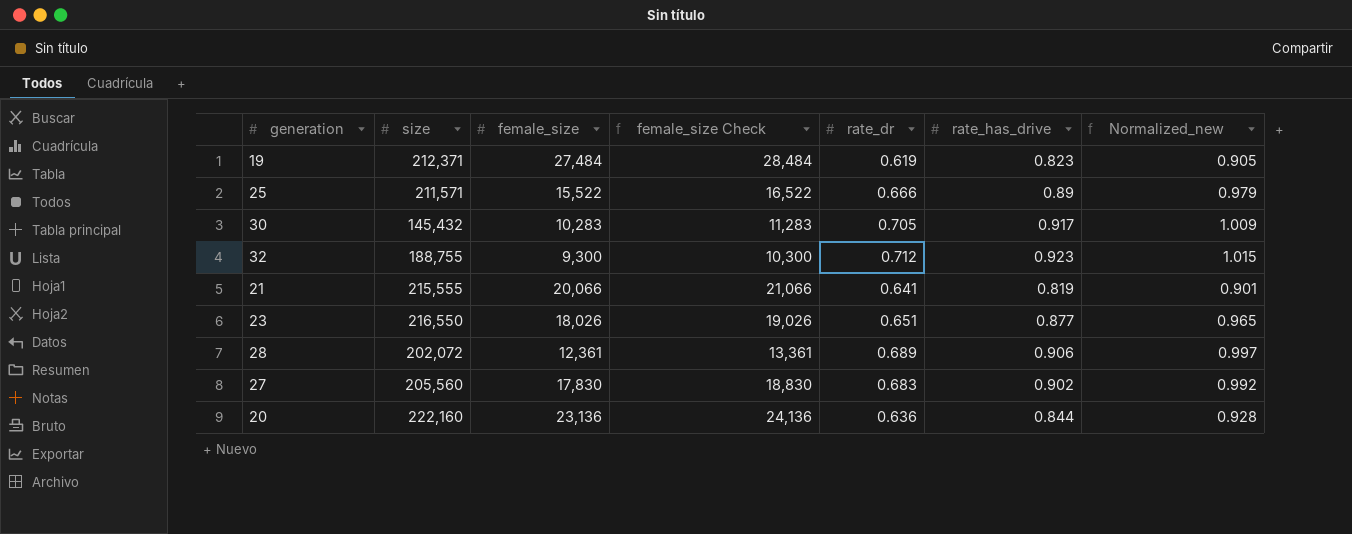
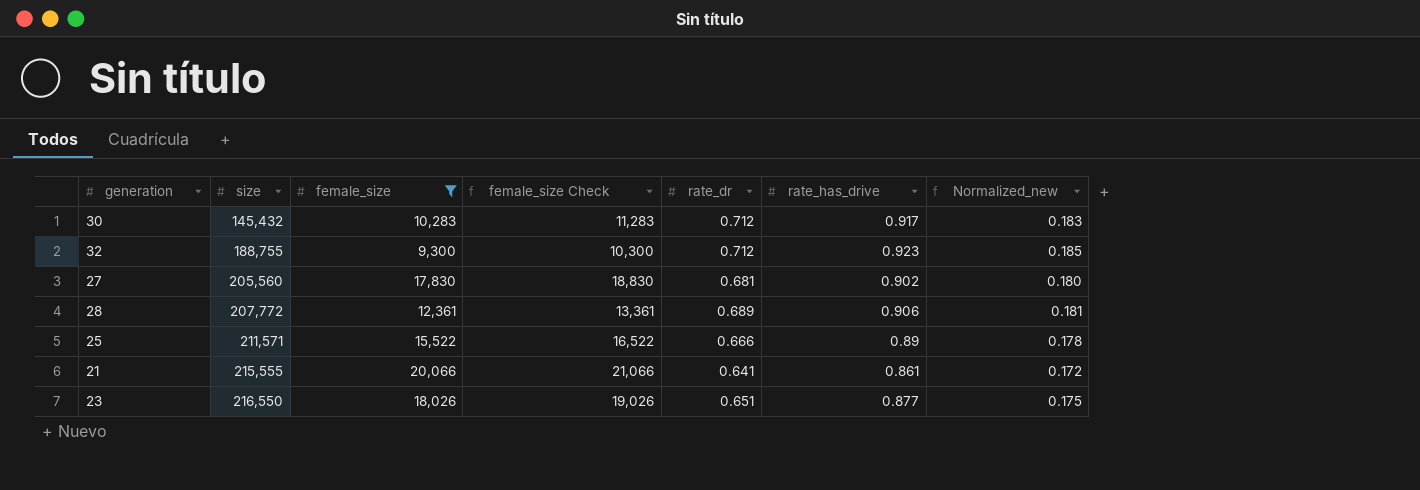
filter: none -> female_size <= 20,066
row order: none -> size ascending
column Normalized_new | formula: [rate_has_drive] * 1.1 -> [rate_has_drive] * 0.2
30 | rate_dr: 0.705 -> 0.712
27 | rate_dr: 0.683 -> 0.681
28 | size: 202,072 -> 207,772
21 | rate_has_drive: 0.819 -> 0.861

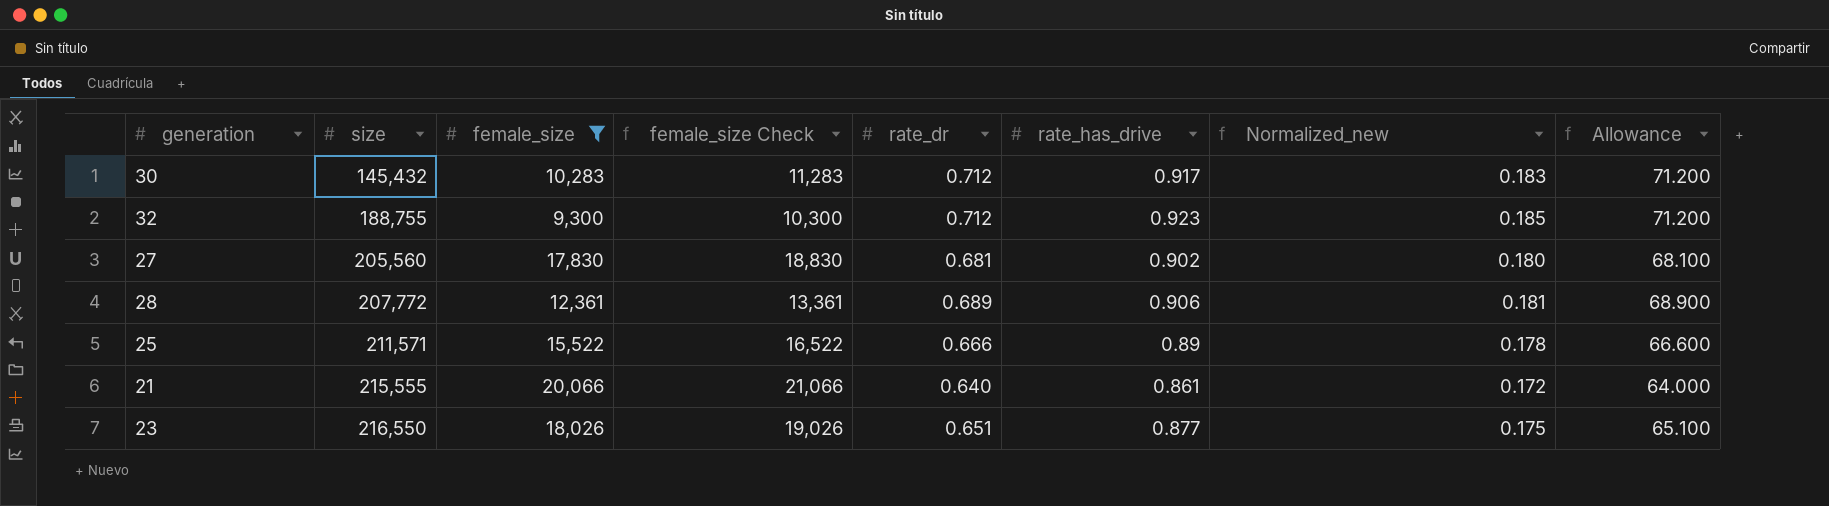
column Allowance | formula: none -> [rate_dr] * 100
21 | rate_dr: 0.641 -> 0.640

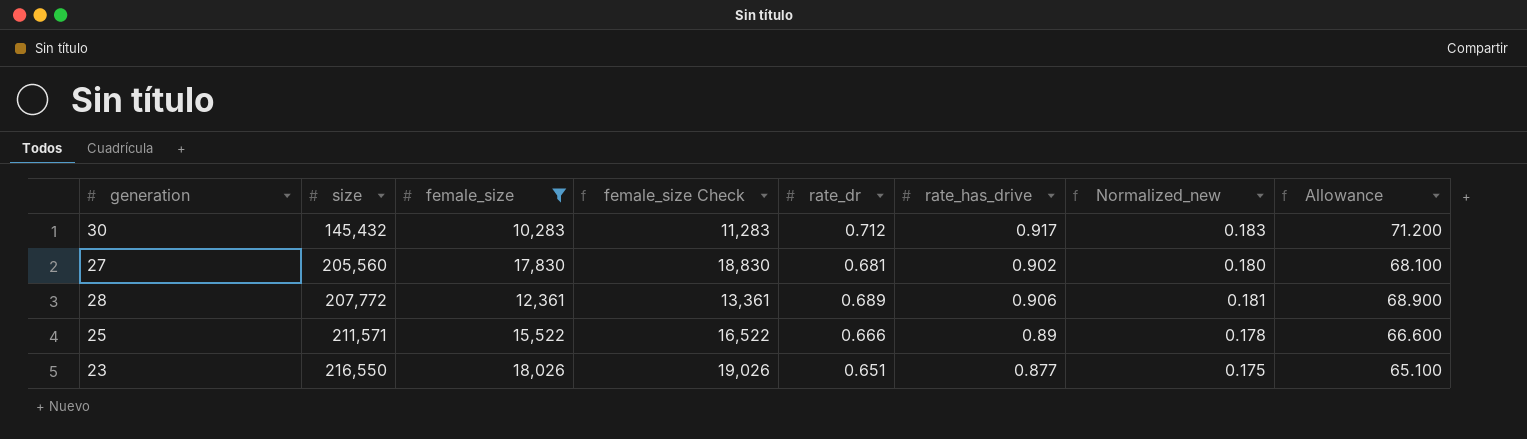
row 32: 188,755 | 9,300 | 10,300 | 0.712 | 0.923 | 0.185 | 71.200 -> none
row 21: 215,555 | 20,066 | 21,066 | 0.640 | 0.861 | 0.172 | 64.000 -> none

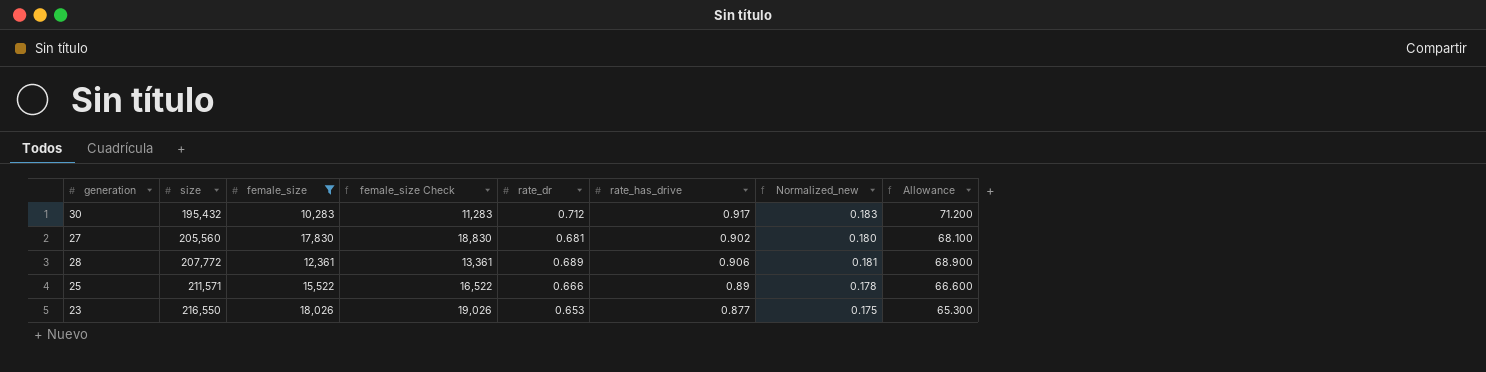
30 | size: 145,432 -> 195,432
23 | rate_dr: 0.651 -> 0.653
23 | Allowance: 65.100 -> 65.300

